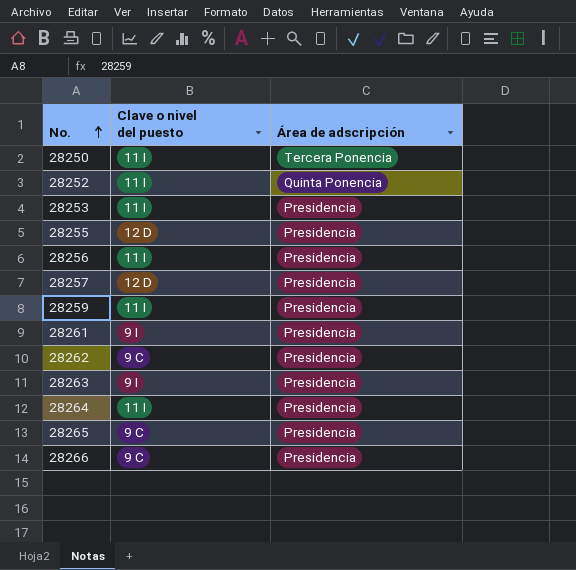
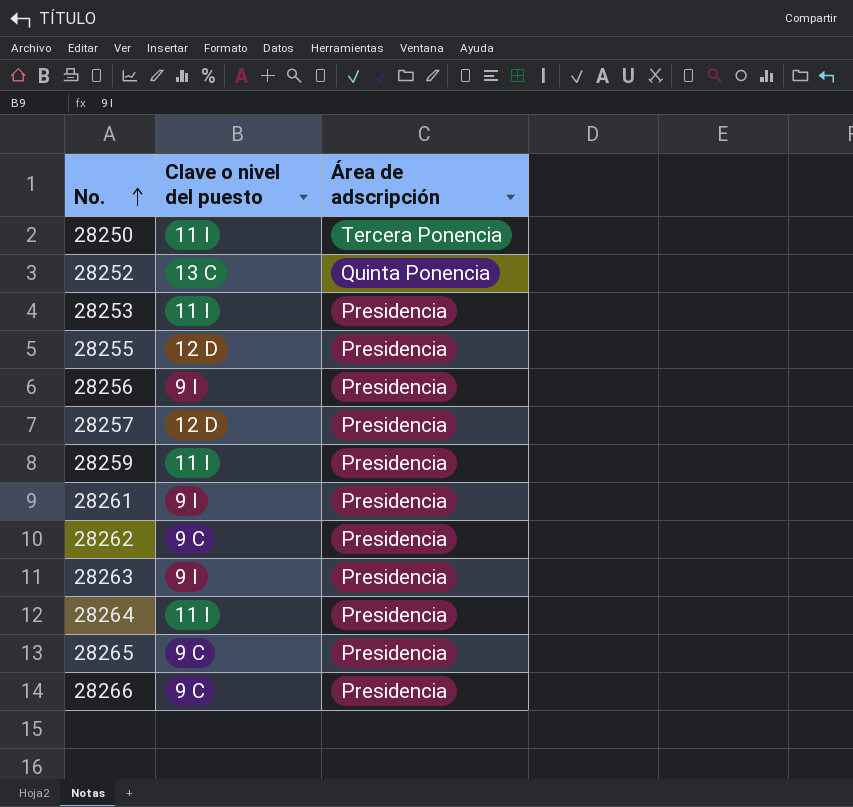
28252 | Clave o nivel del puesto: 11 I -> 13 C
28256 | Clave o nivel del puesto: 11 I -> 9 I

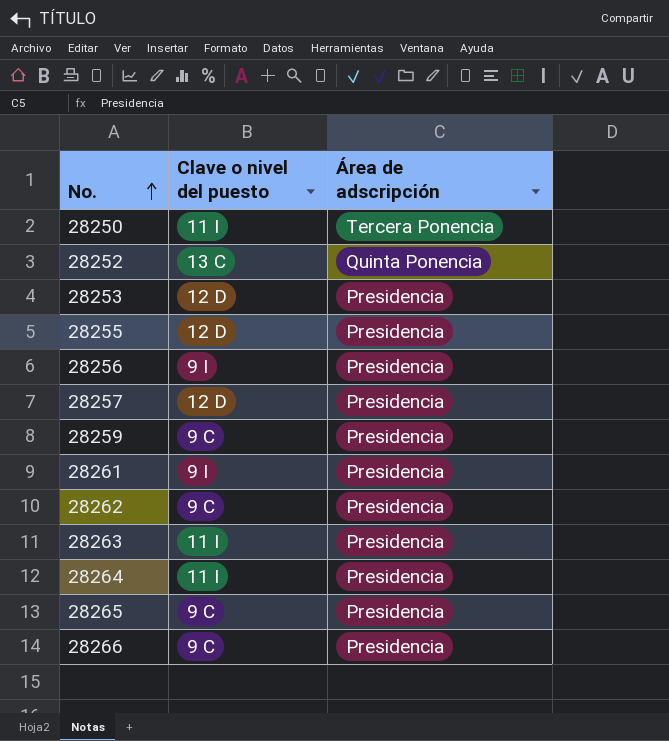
28253 | Clave o nivel del puesto: 11 I -> 12 D
28259 | Clave o nivel del puesto: 11 I -> 9 C
28263 | Clave o nivel del puesto: 9 I -> 11 I

